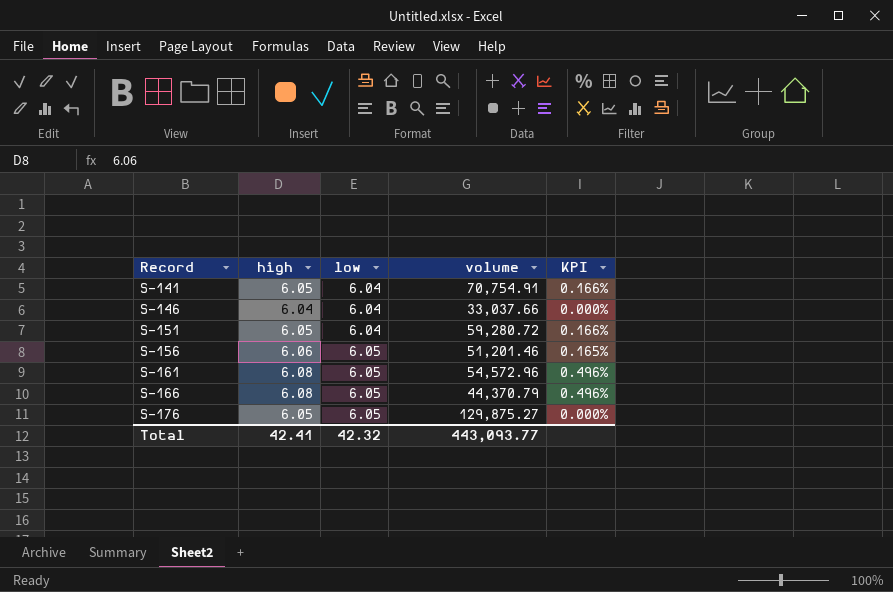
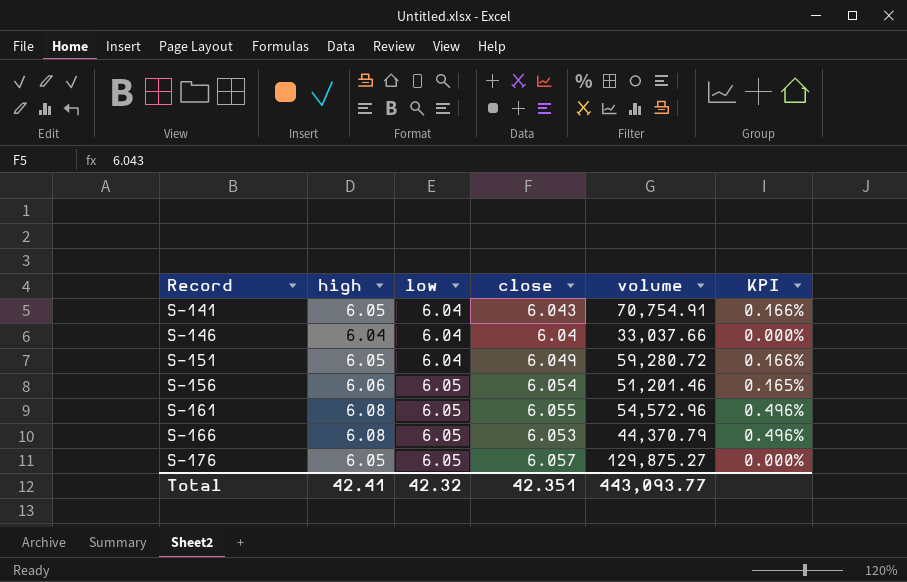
column close | position: none -> 4

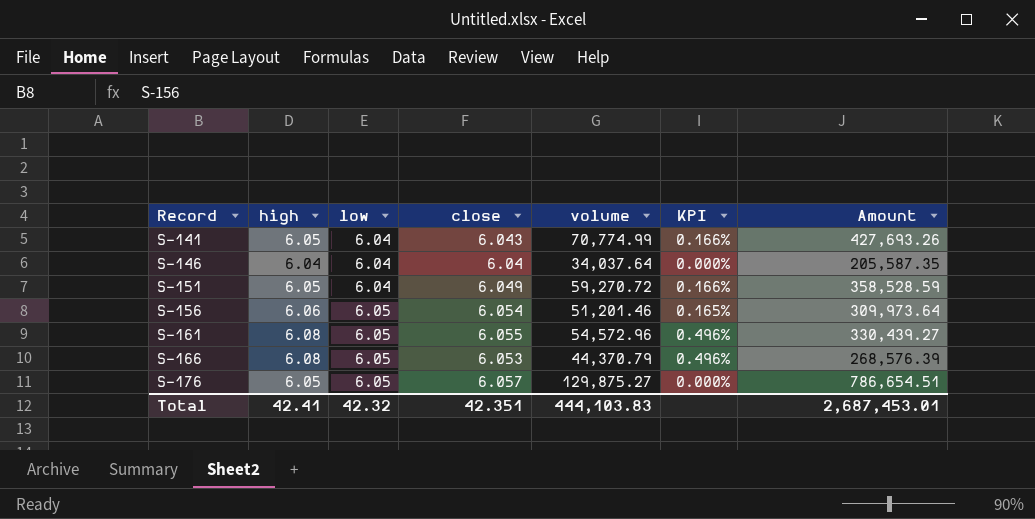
column Amount | formula: none -> [close] * [volume]
S-141 | volume: 70,754.91 -> 70,774.99
S-146 | volume: 33,037.66 -> 34,037.64
S-151 | volume: 59,280.72 -> 59,270.72
Total | volume: 443,093.77 -> 444,103.83

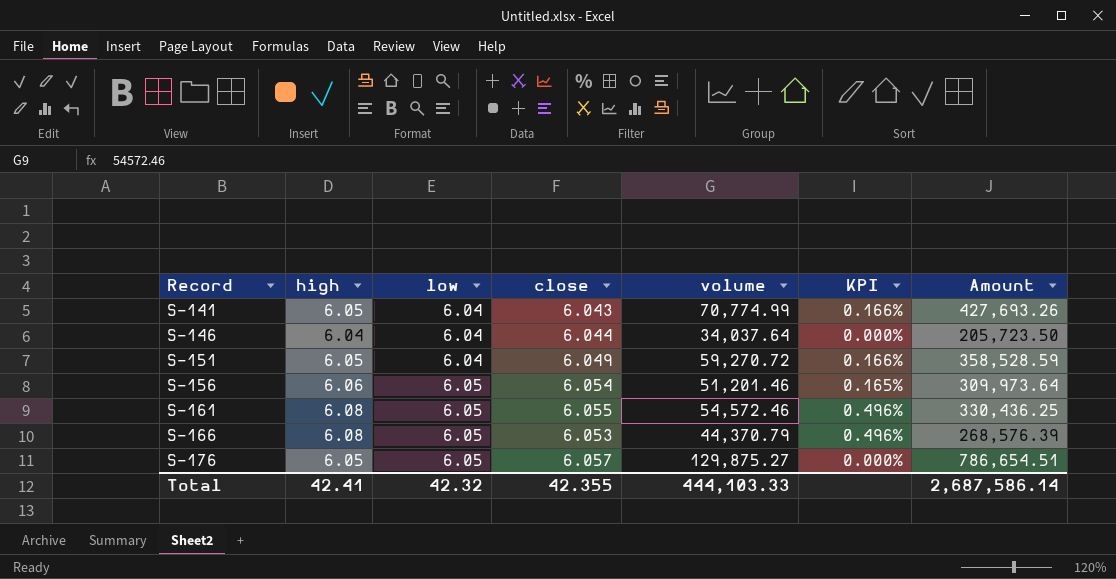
S-146 | close: 6.04 -> 6.044
S-146 | Amount: 205,587.35 -> 205,723.50
S-161 | volume: 54,572.96 -> 54,572.46
S-161 | Amount: 330,439.27 -> 330,436.25
Total | close: 42.351 -> 42.355
Total | volume: 444,103.83 -> 444,103.33
Total | Amount: 2,687,453.01 -> 2,687,586.14

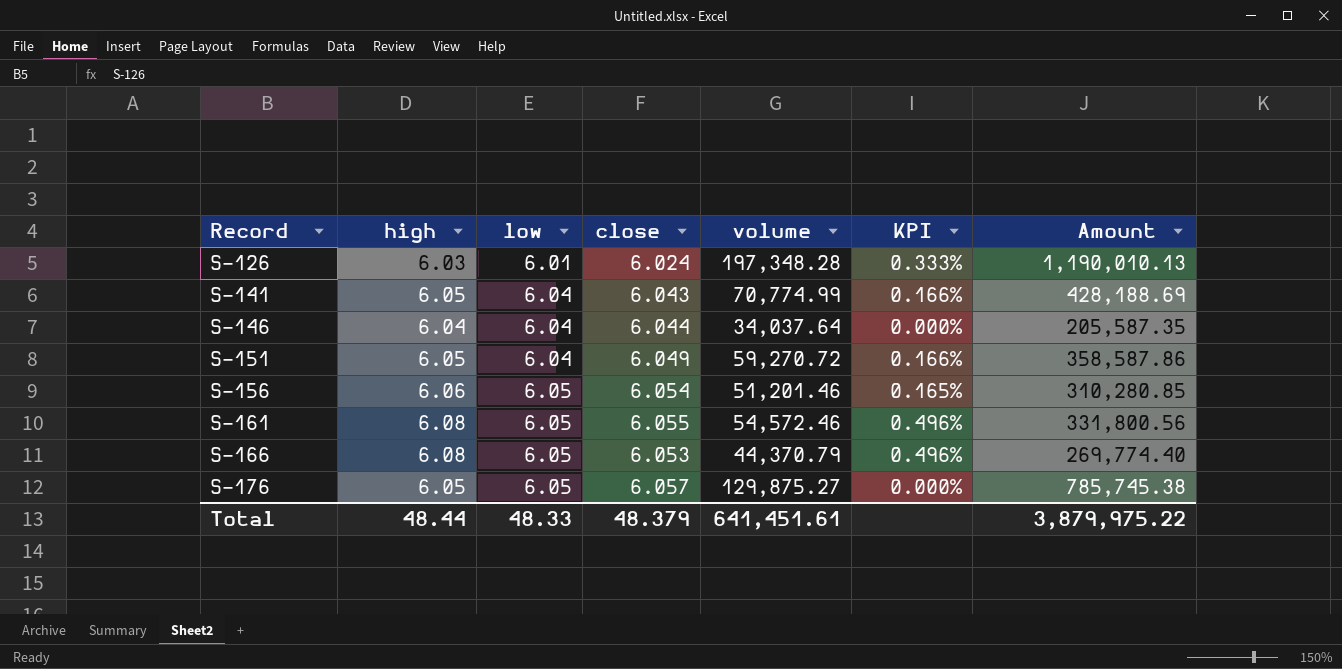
column Amount | formula: [close] * [volume] -> [high] * [volume]
row S-126: none -> 6.03 | 6.01 | 6.024 | 197,348.28 | 0.333% | 1,190,010.13
Total | high: 42.41 -> 48.44
Total | low: 42.32 -> 48.33
Total | close: 42.355 -> 48.379
Total | volume: 444,103.33 -> 641,451.61
Total | Amount: 2,687,586.14 -> 3,879,975.22

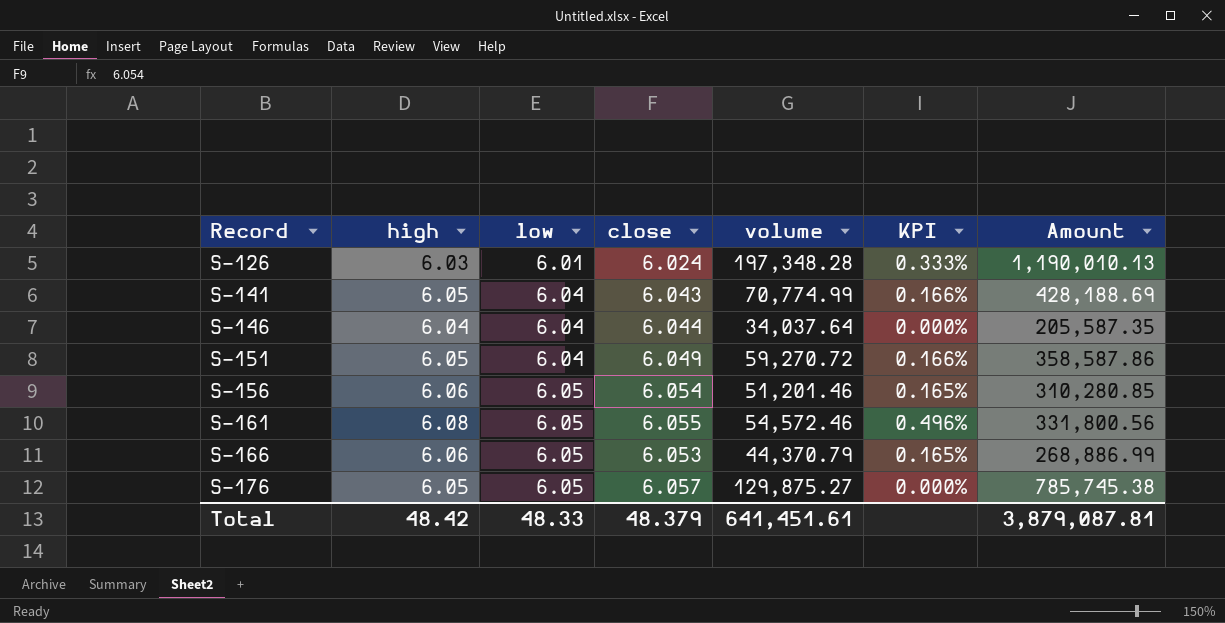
S-166 | high: 6.08 -> 6.06
S-166 | KPI: 0.496% -> 0.165%
S-166 | Amount: 269,774.40 -> 268,886.99
Total | high: 48.44 -> 48.42
Total | Amount: 3,879,975.22 -> 3,879,087.81

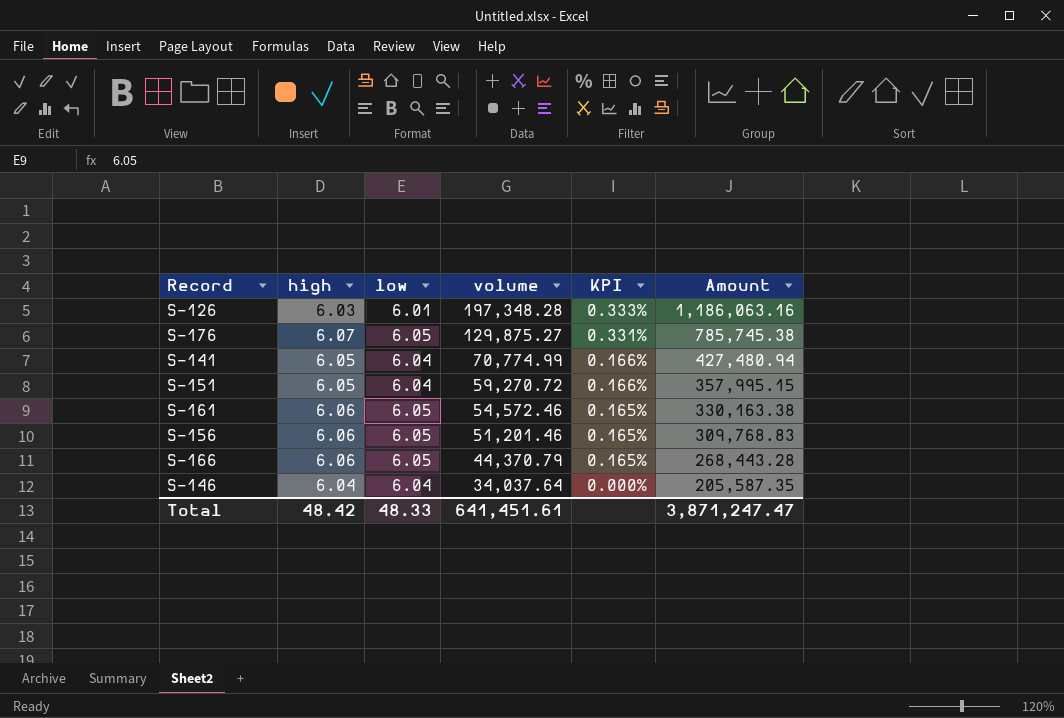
row order: Record ascending -> volume descending
column close | position: 4 -> none
column Amount | formula: [high] * [volume] -> [low] * [volume]
S-176 | high: 6.05 -> 6.07
S-176 | KPI: 0.000% -> 0.331%
S-161 | high: 6.08 -> 6.06
S-161 | KPI: 0.496% -> 0.165%
Total | Amount: 3,879,087.81 -> 3,871,247.47

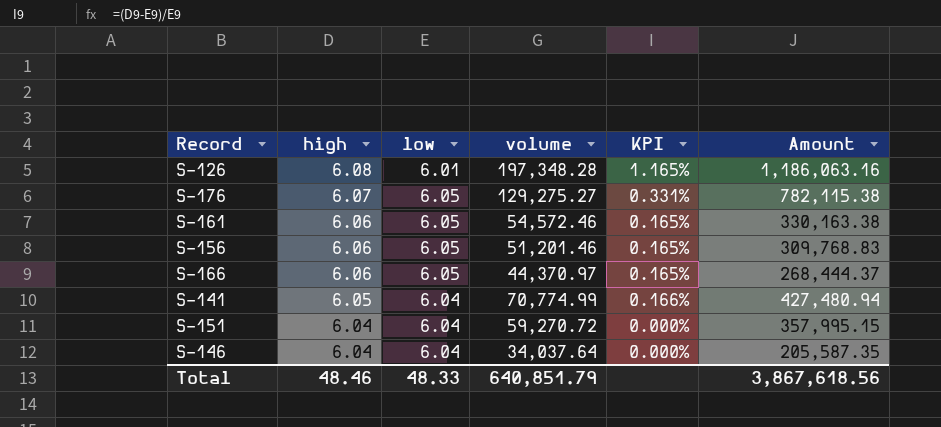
row order: volume descending -> high descending
S-126 | high: 6.03 -> 6.08
S-126 | KPI: 0.333% -> 1.165%
S-176 | volume: 129,875.27 -> 129,275.27
S-176 | Amount: 785,745.38 -> 782,115.38
S-166 | volume: 44,370.79 -> 44,370.97
S-166 | Amount: 268,443.28 -> 268,444.37
S-151 | high: 6.05 -> 6.04
S-151 | KPI: 0.166% -> 0.000%
Total | high: 48.42 -> 48.46
Total | volume: 641,451.61 -> 640,851.79
Total | Amount: 3,871,247.47 -> 3,867,618.56

